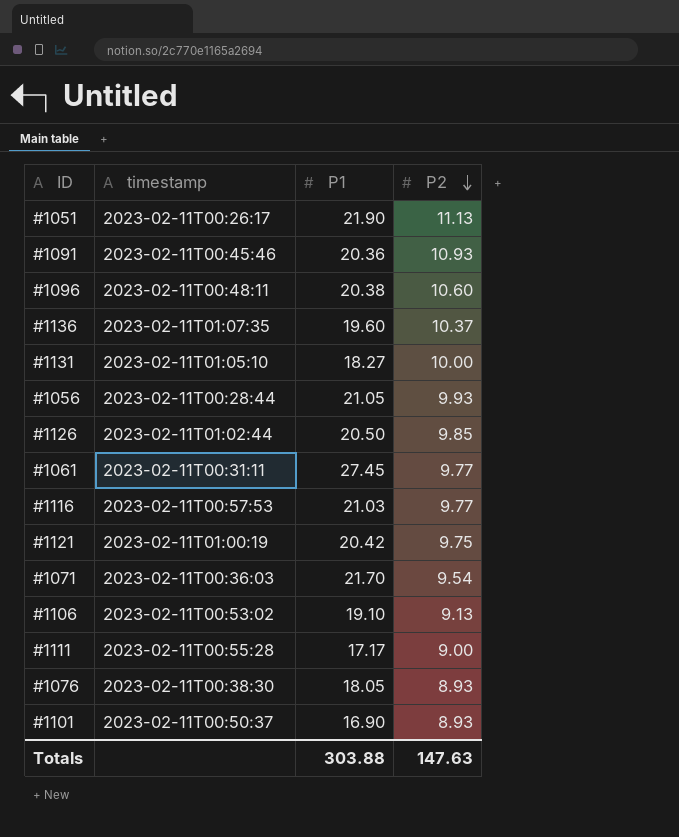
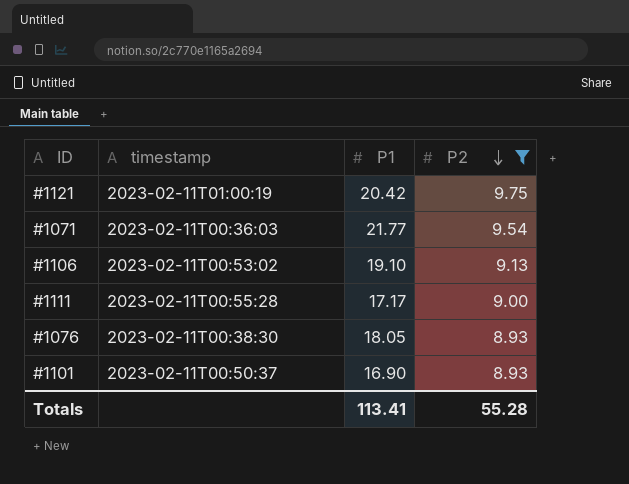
filter: none -> P2 <= 9.75
#1071 | P1: 21.70 -> 21.77
Totals | P1: 303.88 -> 113.41
Totals | P2: 147.63 -> 55.28

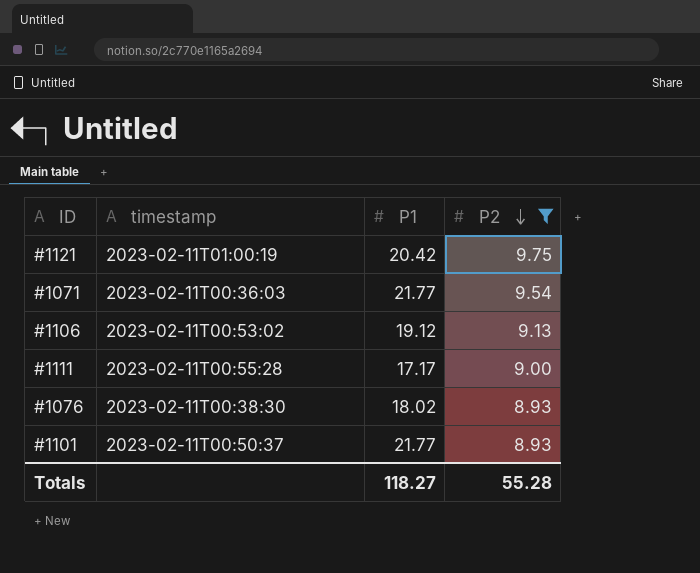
#1106 | P1: 19.10 -> 19.12
#1076 | P1: 18.05 -> 18.02
#1101 | P1: 16.90 -> 21.77
Totals | P1: 113.41 -> 118.27

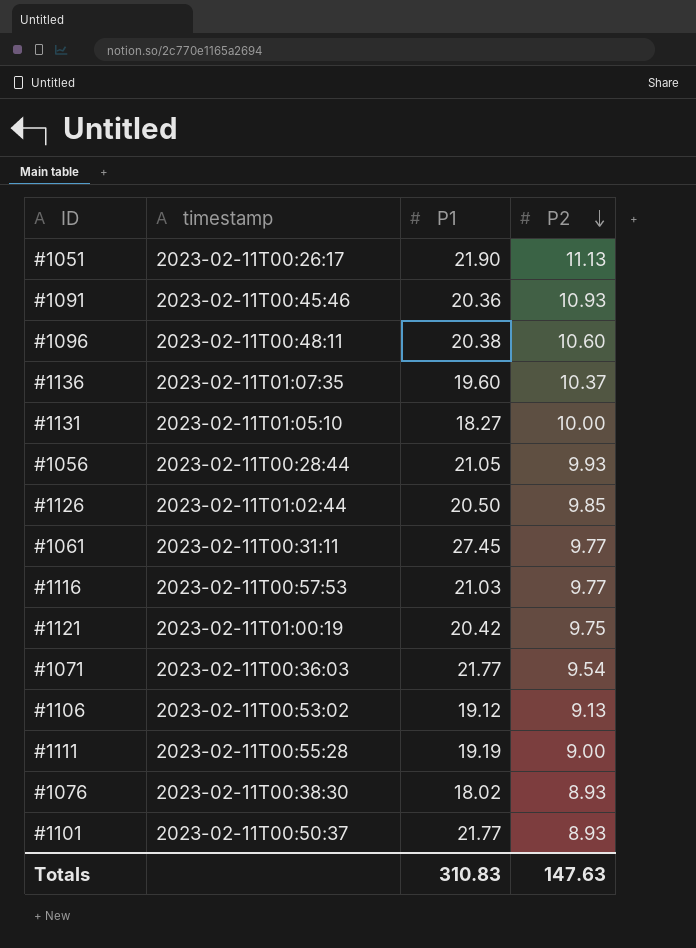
filter: P2 <= 9.75 -> none
#1111 | P1: 17.17 -> 19.19
Totals | P1: 118.27 -> 310.83
Totals | P2: 55.28 -> 147.63

